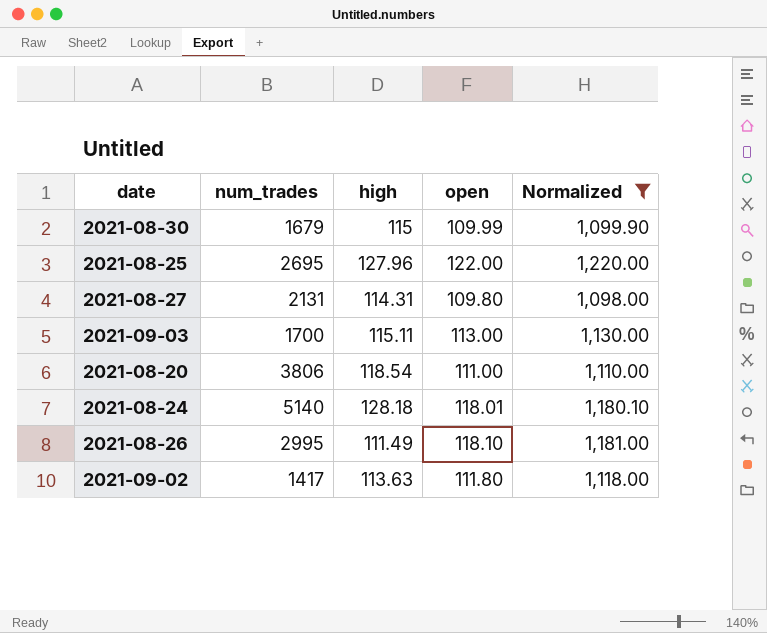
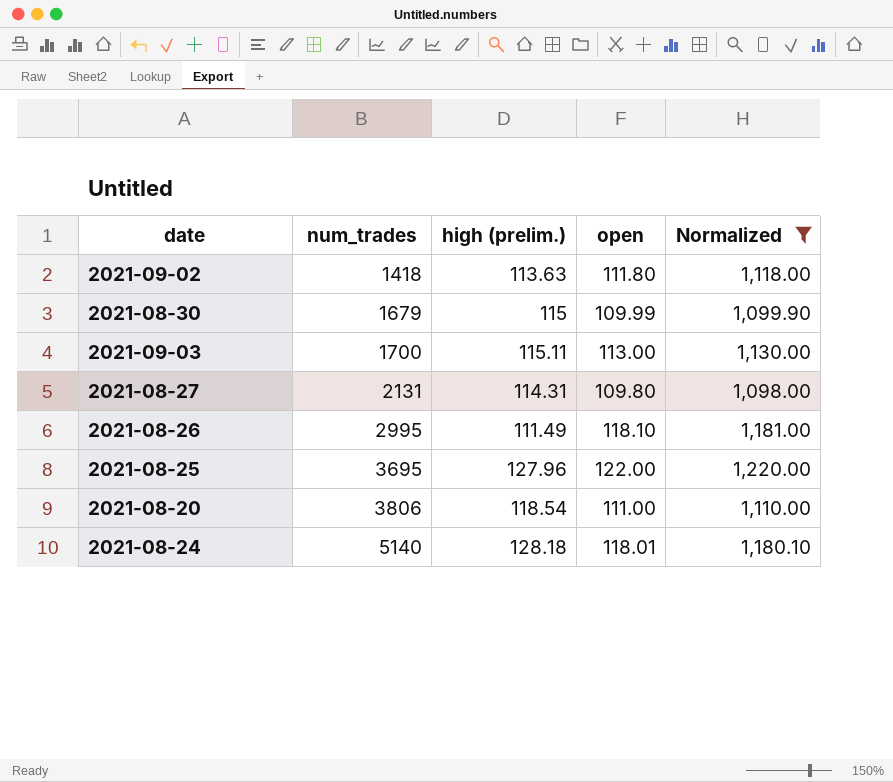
row order: none -> num_trades ascending
column name: high -> high (prelim.)
2021-09-02 | num_trades: 1417 -> 1418
2021-08-25 | num_trades: 2695 -> 3695

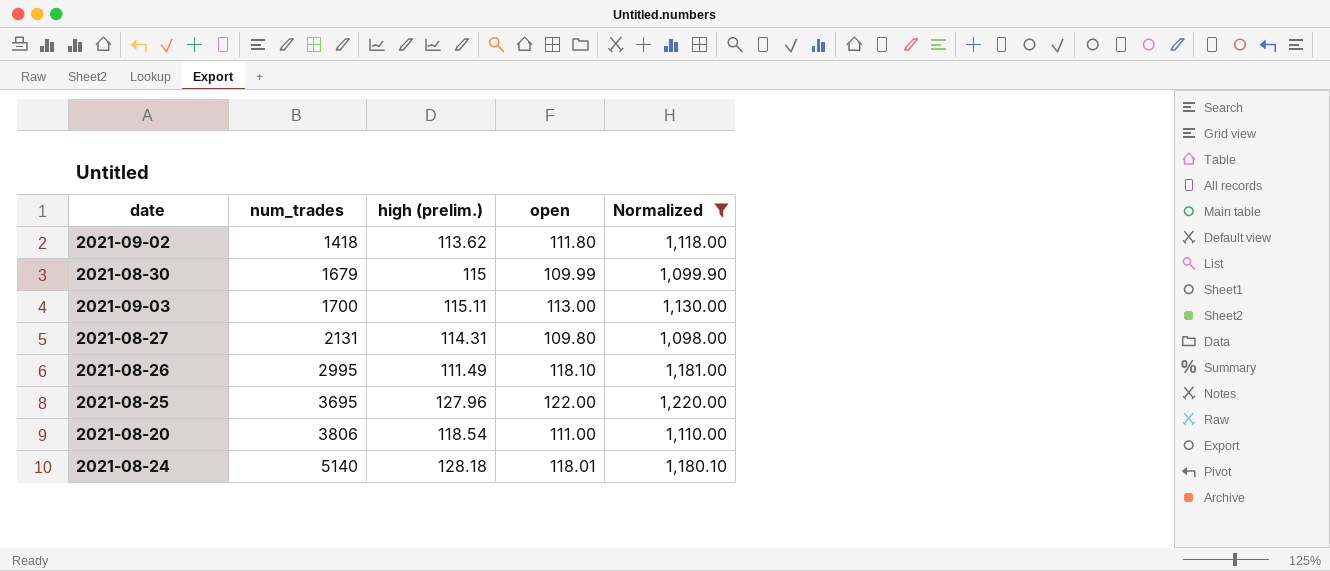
2021-09-02 | high (prelim.): 113.63 -> 113.62

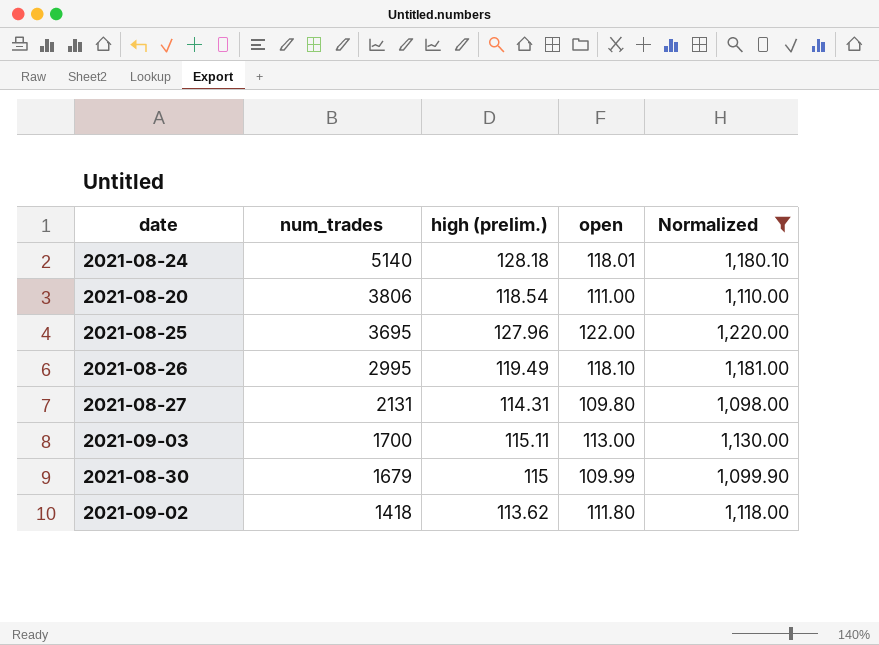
row order: num_trades ascending -> num_trades descending
2021-08-26 | high (prelim.): 111.49 -> 119.49

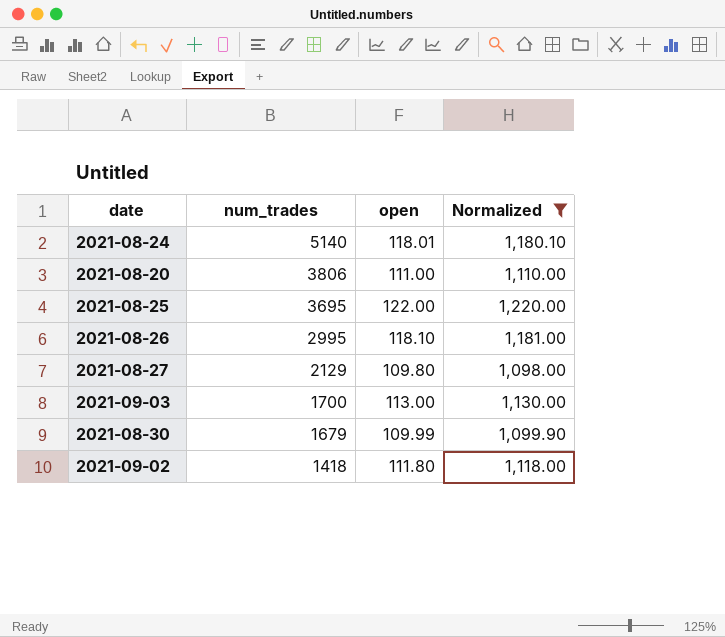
column high (prelim.) | position: 3 -> none
2021-08-27 | num_trades: 2131 -> 2129

